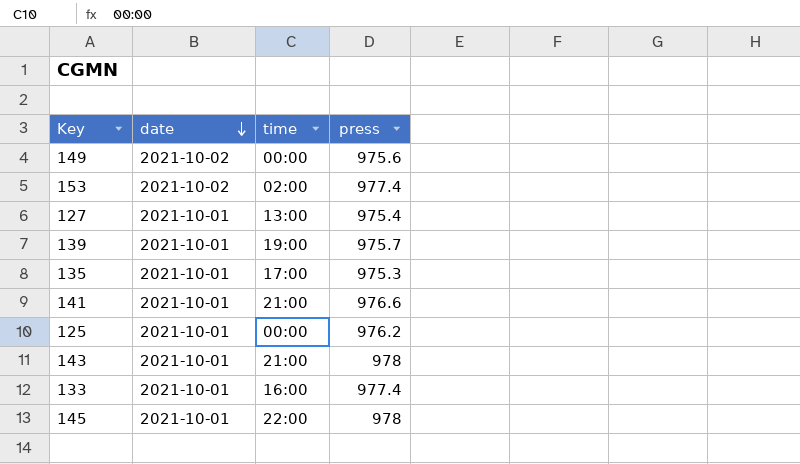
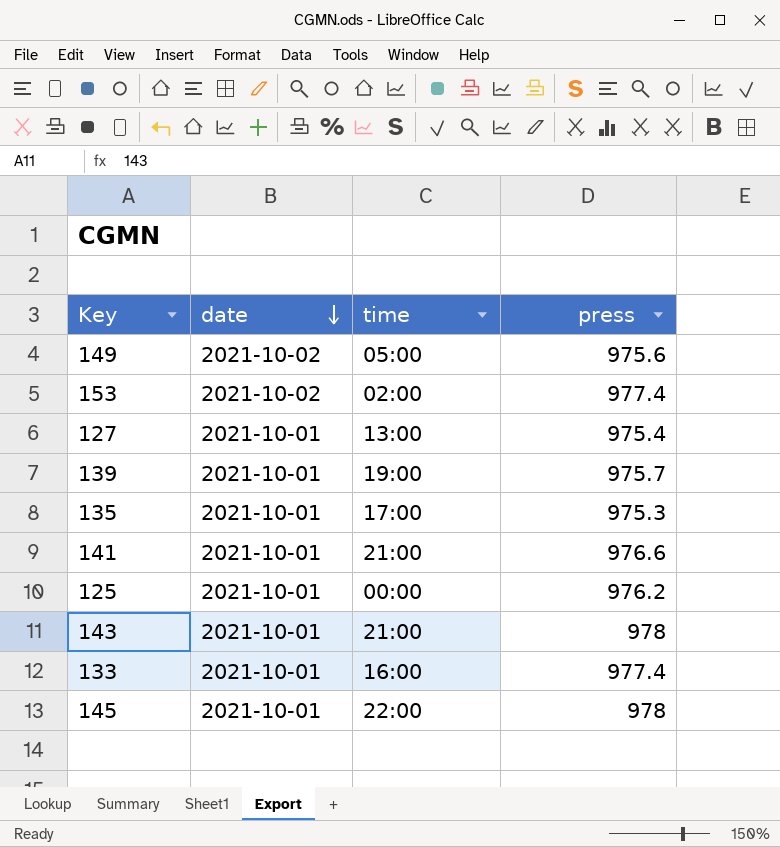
149 | time: 00:00 -> 05:00

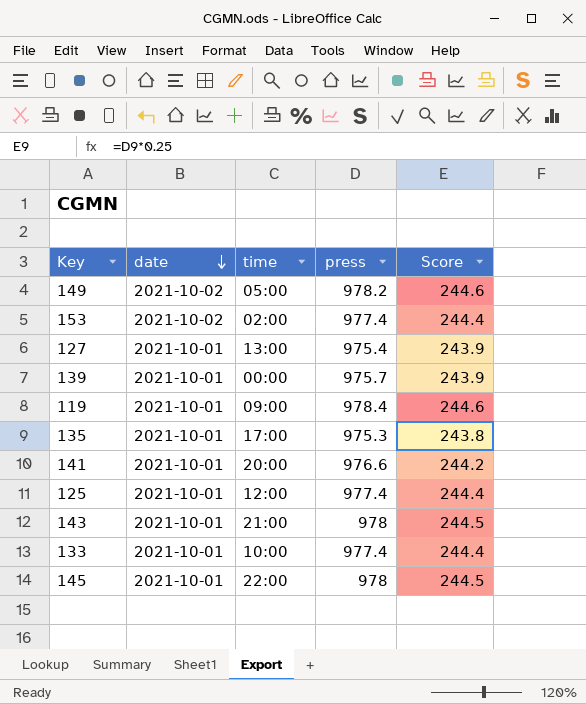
column Score | formula: none -> [press] * 0.25
149 | press: 975.6 -> 978.2
139 | time: 19:00 -> 00:00
row 119: none -> 2021-10-01 | 09:00 | 978.4 | 244.6
141 | time: 21:00 -> 20:00
125 | time: 00:00 -> 12:00
125 | press: 976.2 -> 977.4
133 | time: 16:00 -> 10:00

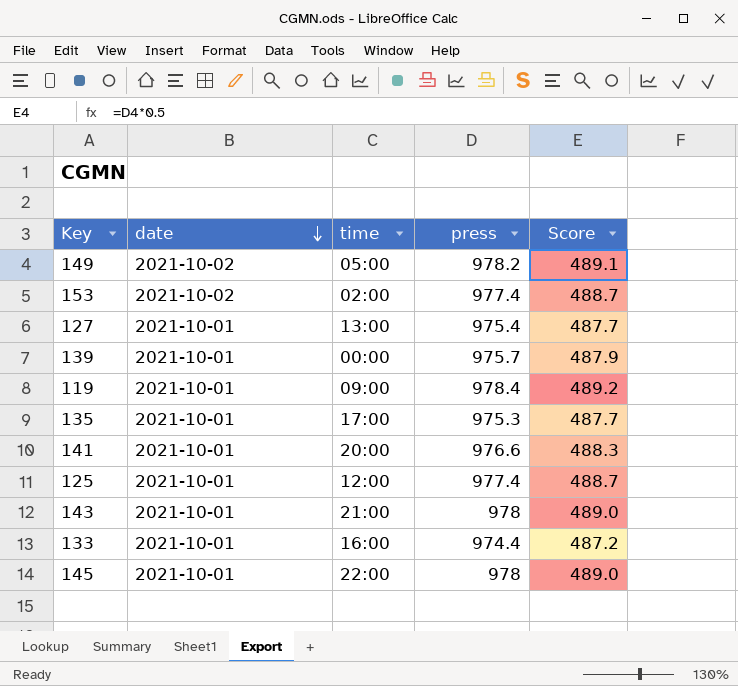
column Score | formula: [press] * 0.25 -> [press] * 0.5
133 | time: 10:00 -> 16:00
133 | press: 977.4 -> 974.4

